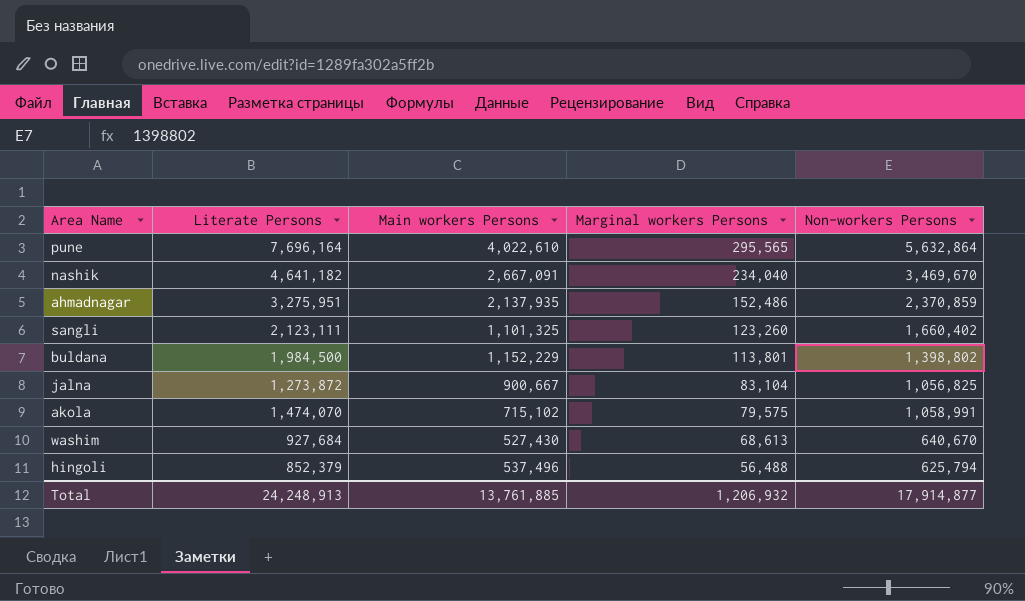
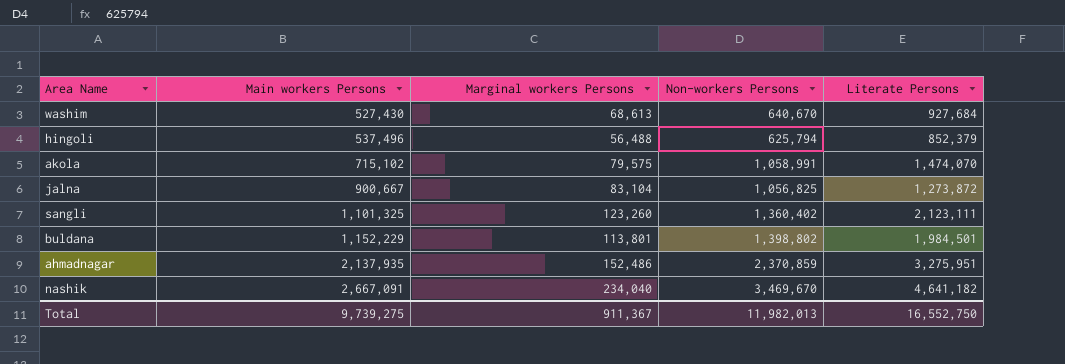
row order: Marginal workers Persons descending -> Main workers Persons ascending
column Literate Persons | position: 2 -> 5
row pune: 7,696,164 | 4,022,610 | 295,565 | 5,632,864 -> none
sangli | Non-workers Persons: 1,660,402 -> 1,360,402
buldana | Literate Persons: 1,984,500 -> 1,984,501
Total | Main workers Persons: 13,761,885 -> 9,739,275
Total | Marginal workers Persons: 1,206,932 -> 911,367
Total | Non-workers Persons: 17,914,877 -> 11,982,013
Total | Literate Persons: 24,248,913 -> 16,552,750

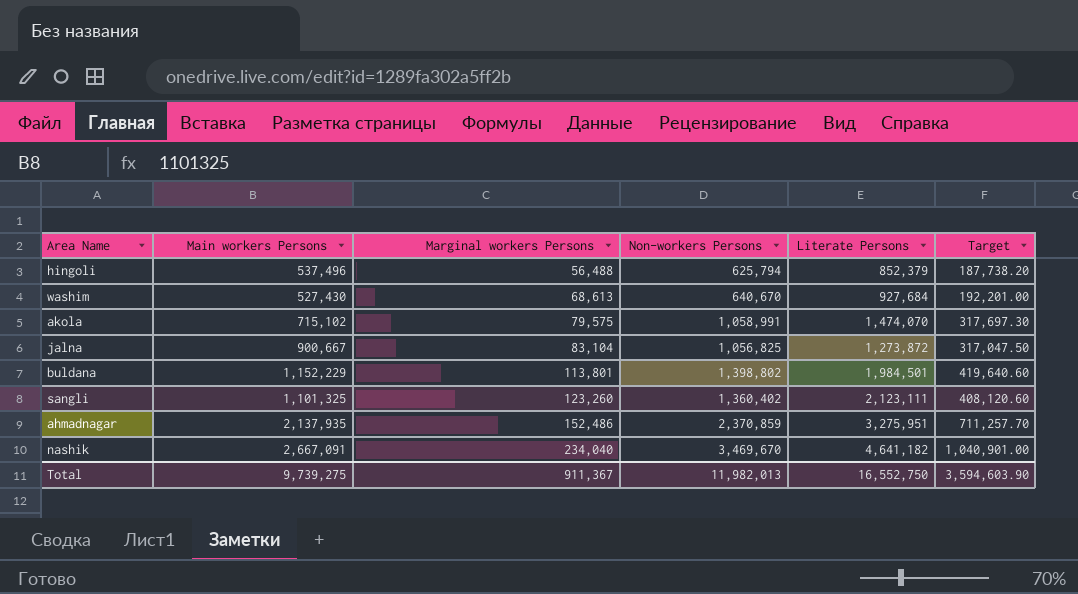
row order: Main workers Persons ascending -> Marginal workers Persons ascending
column Target | formula: none -> [Non-workers Persons] * 0.3

